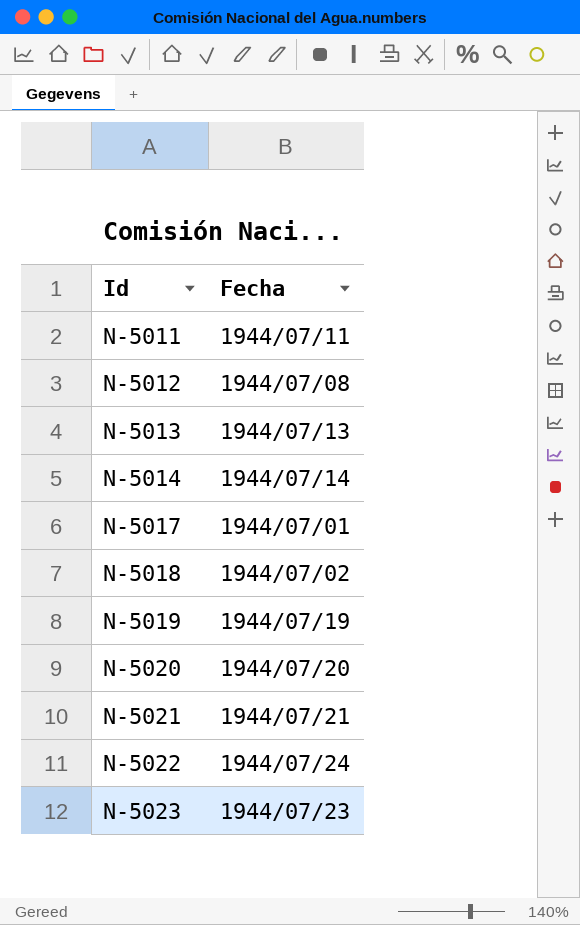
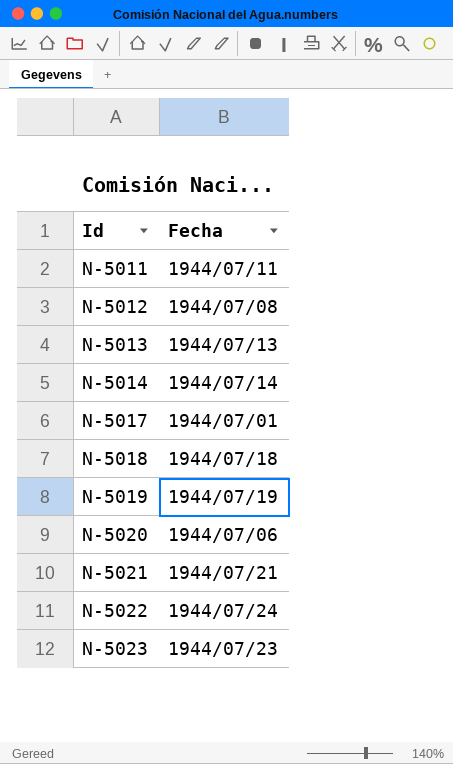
N-5018 | Fecha: 1944/07/02 -> 1944/07/18
N-5020 | Fecha: 1944/07/20 -> 1944/07/06

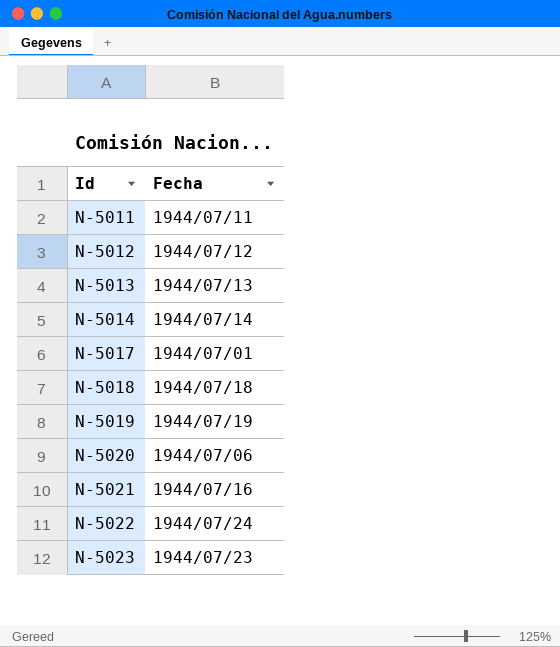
N-5012 | Fecha: 1944/07/08 -> 1944/07/12
N-5021 | Fecha: 1944/07/21 -> 1944/07/16

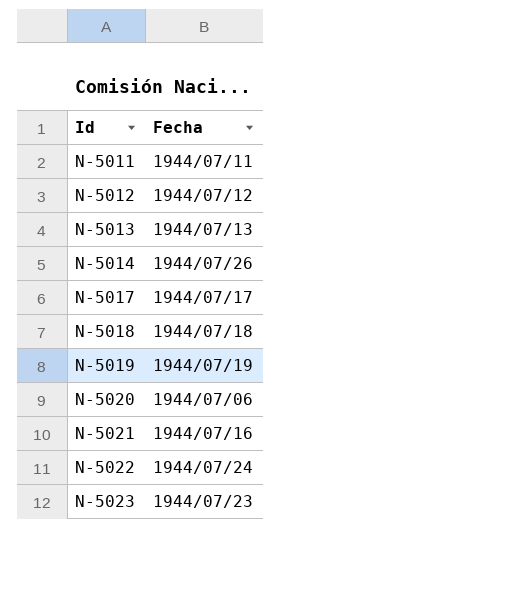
N-5014 | Fecha: 1944/07/14 -> 1944/07/26
N-5017 | Fecha: 1944/07/01 -> 1944/07/17

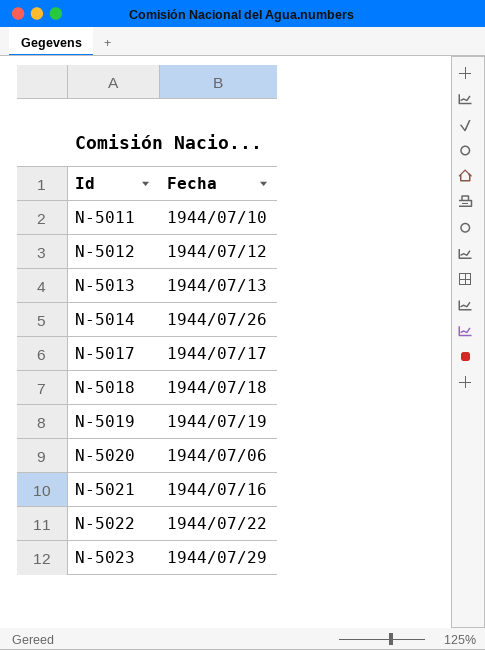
N-5011 | Fecha: 1944/07/11 -> 1944/07/10
N-5022 | Fecha: 1944/07/24 -> 1944/07/22
N-5023 | Fecha: 1944/07/23 -> 1944/07/29

